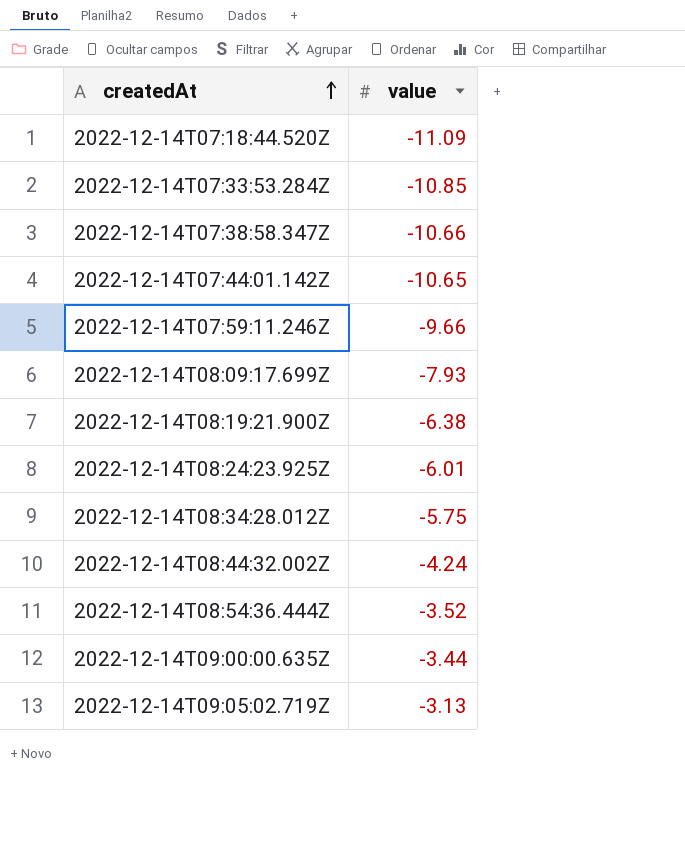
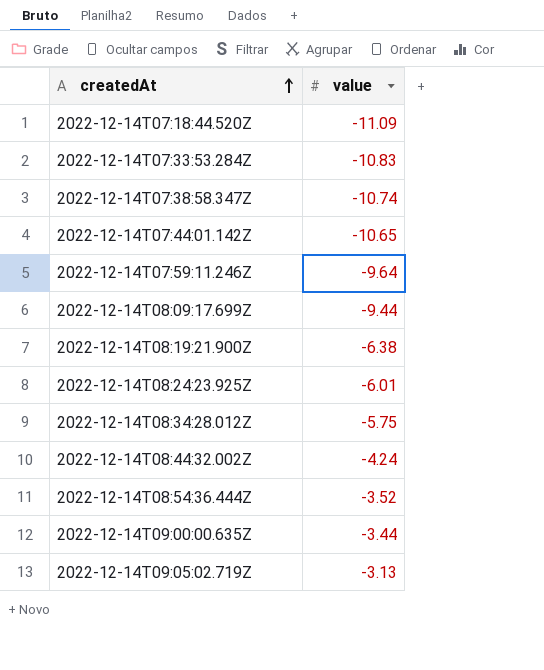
2022-12-14T07:33:53.284Z | value: -10.85 -> -10.83
2022-12-14T07:38:58.347Z | value: -10.66 -> -10.74
2022-12-14T07:59:11.246Z | value: -9.66 -> -9.64
2022-12-14T08:09:17.699Z | value: -7.93 -> -9.44

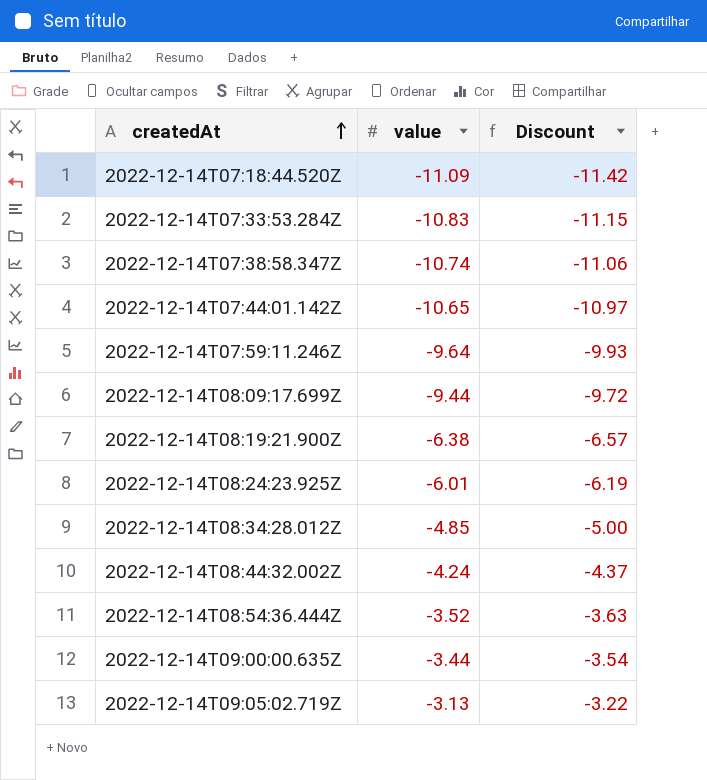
column Discount | formula: none -> [value] * 1.03
2022-12-14T08:34:28.012Z | value: -5.75 -> -4.85

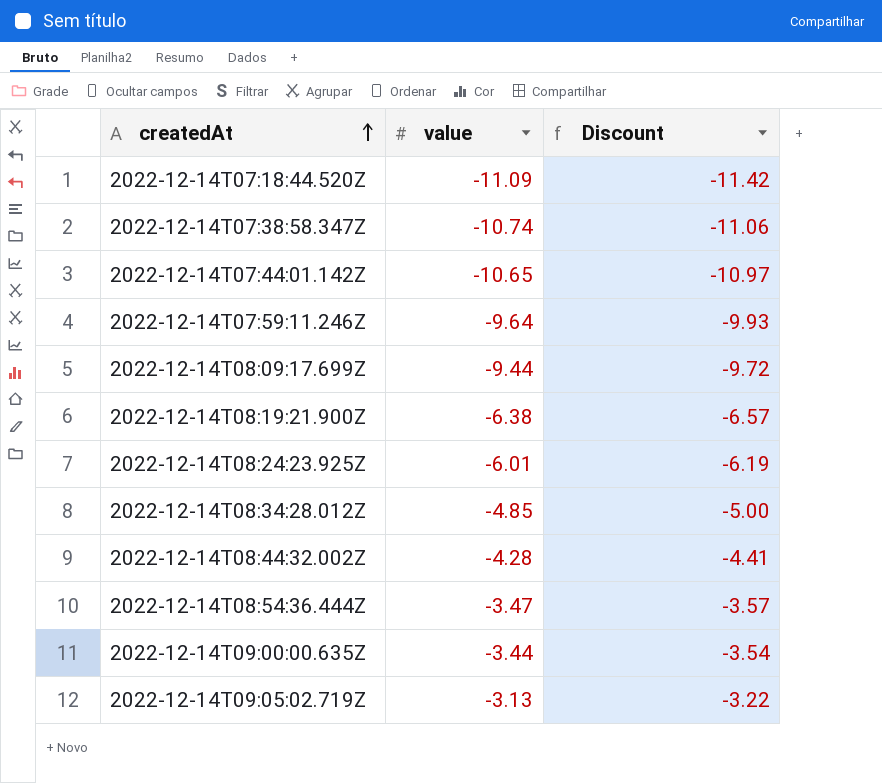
row 2022-12-14T07:33:53.284Z: -10.83 | -11.15 -> none
2022-12-14T08:44:32.002Z | value: -4.24 -> -4.28
2022-12-14T08:44:32.002Z | Discount: -4.37 -> -4.41
2022-12-14T08:54:36.444Z | value: -3.52 -> -3.47
2022-12-14T08:54:36.444Z | Discount: -3.63 -> -3.57

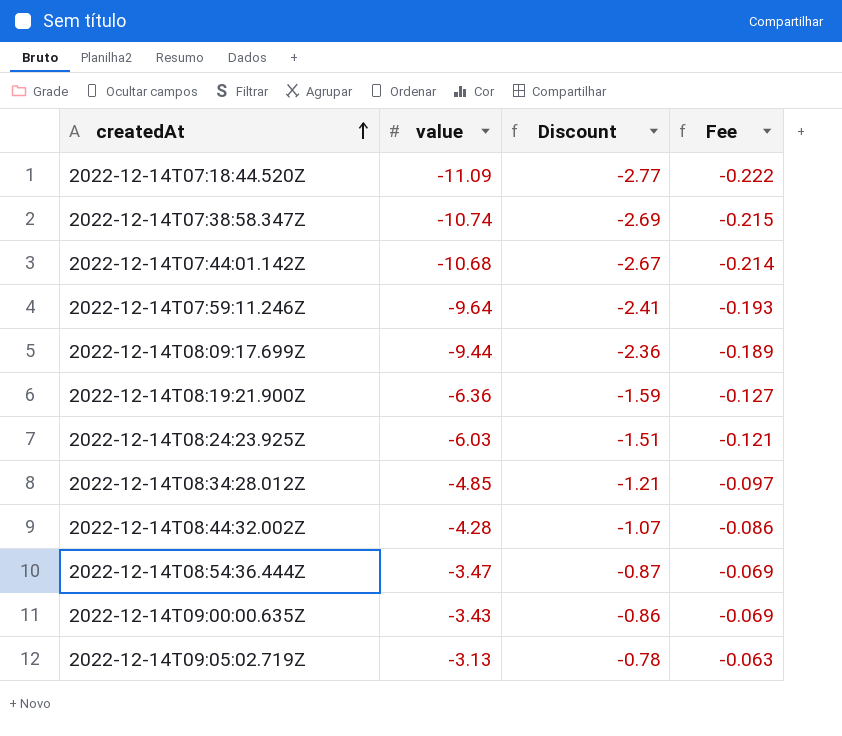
column Discount | formula: [value] * 1.03 -> [value] * 0.25
column Fee | formula: none -> [value] * 0.02
2022-12-14T07:44:01.142Z | value: -10.65 -> -10.68
2022-12-14T08:19:21.900Z | value: -6.38 -> -6.36
2022-12-14T08:24:23.925Z | value: -6.01 -> -6.03
2022-12-14T09:00:00.635Z | value: -3.44 -> -3.43

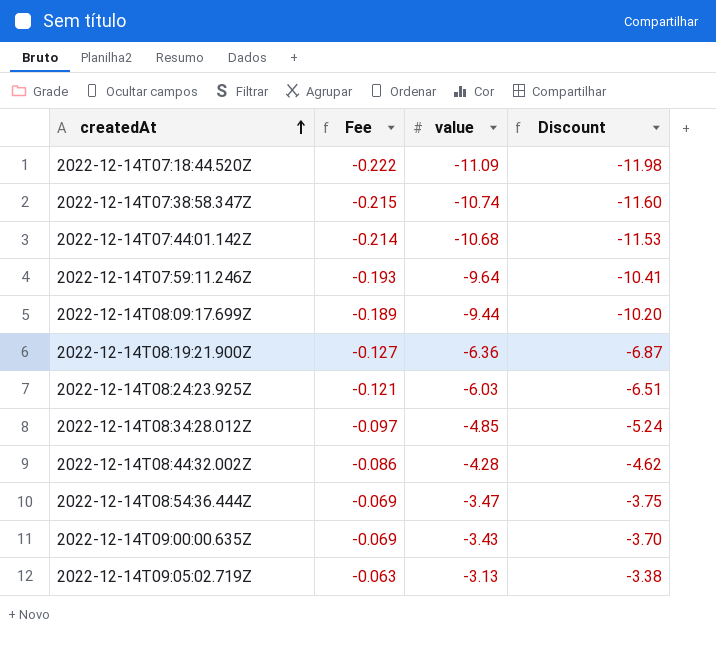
column Fee | position: 4 -> 2
column Discount | formula: [value] * 0.25 -> [value] * 1.08

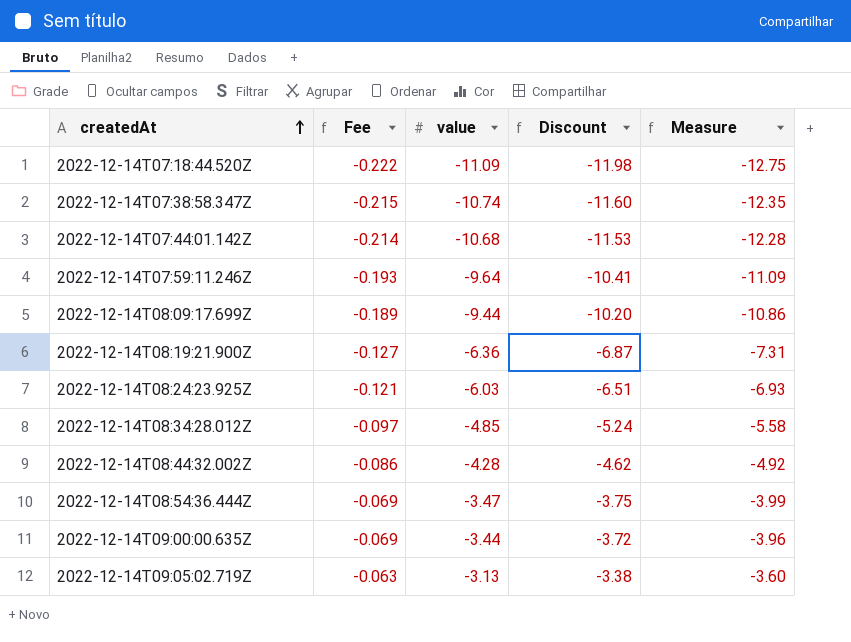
column Measure | formula: none -> [value] * 1.15
2022-12-14T09:00:00.635Z | value: -3.43 -> -3.44
2022-12-14T09:00:00.635Z | Discount: -3.70 -> -3.72

